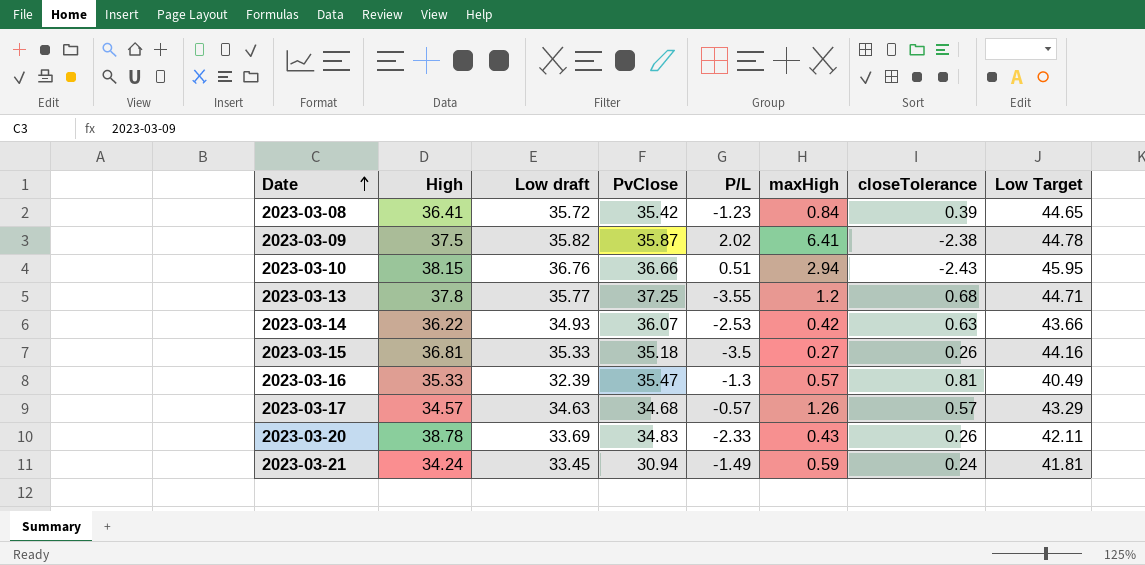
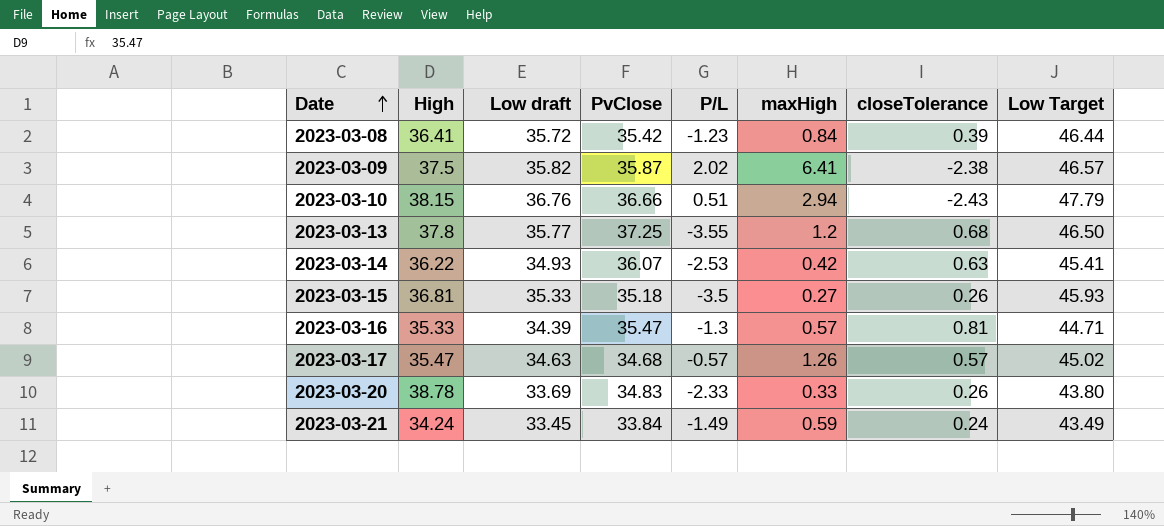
column Low Target | formula: [Low draft] * 1.25 -> [Low draft] * 1.3
2023-03-16 | Low draft: 32.39 -> 34.39
2023-03-17 | High: 34.57 -> 35.47
2023-03-20 | maxHigh: 0.43 -> 0.33
2023-03-21 | PvClose: 30.94 -> 33.84

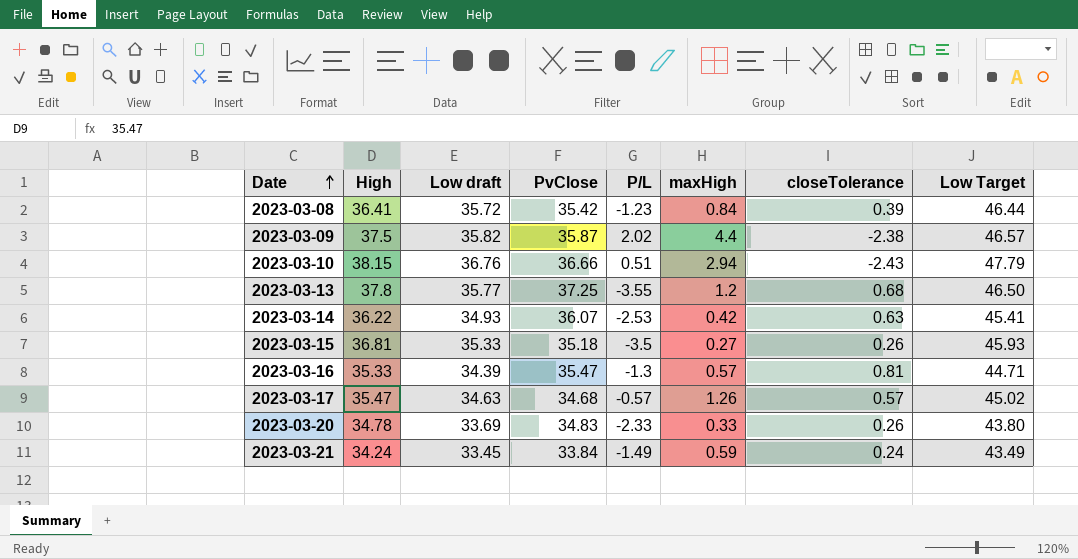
2023-03-09 | maxHigh: 6.41 -> 4.4
2023-03-20 | High: 38.78 -> 34.78

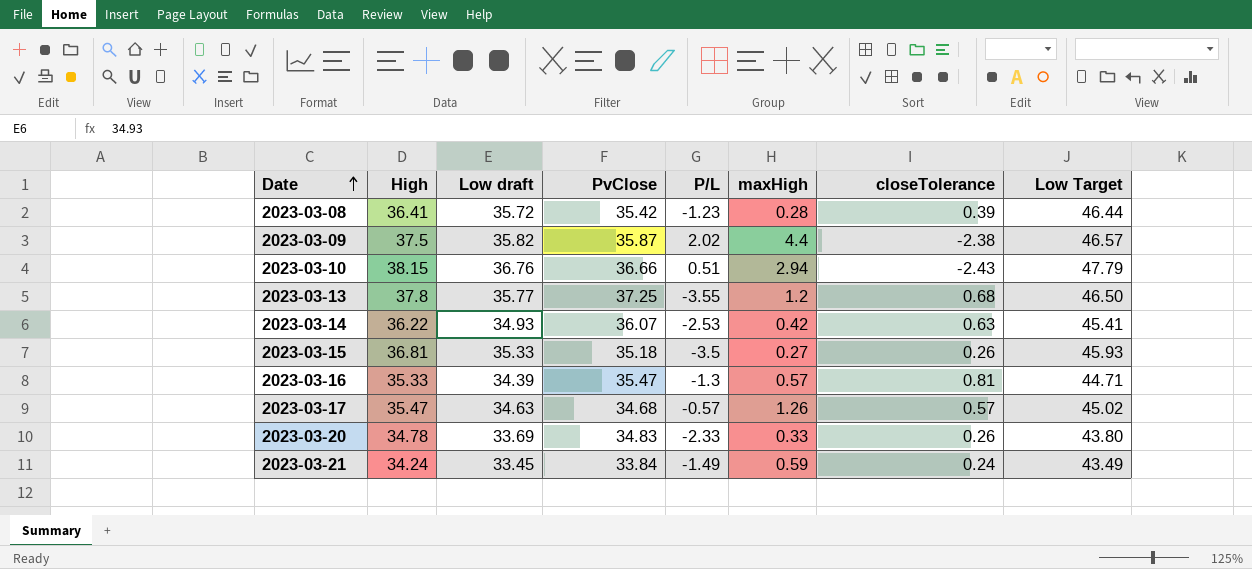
2023-03-08 | maxHigh: 0.84 -> 0.28

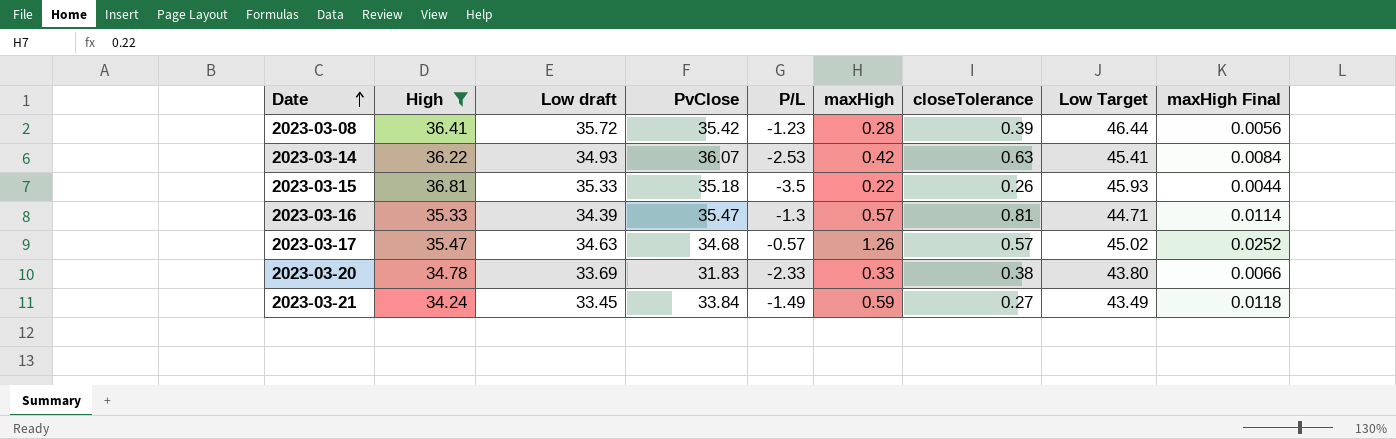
filter: none -> High <= 36.81
column maxHigh Final | formula: none -> [maxHigh] * 0.02
2023-03-15 | maxHigh: 0.27 -> 0.22
2023-03-20 | PvClose: 34.83 -> 31.83
2023-03-20 | closeTolerance: 0.26 -> 0.38
2023-03-21 | closeTolerance: 0.24 -> 0.27

